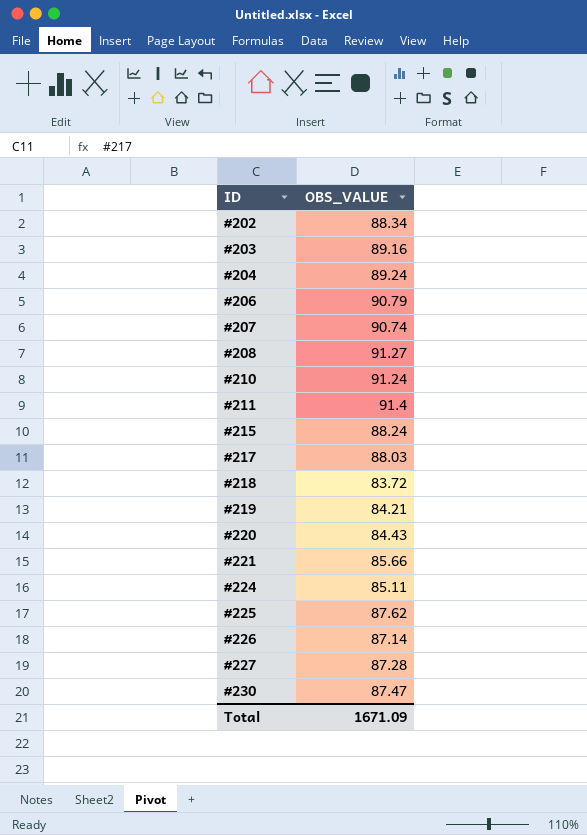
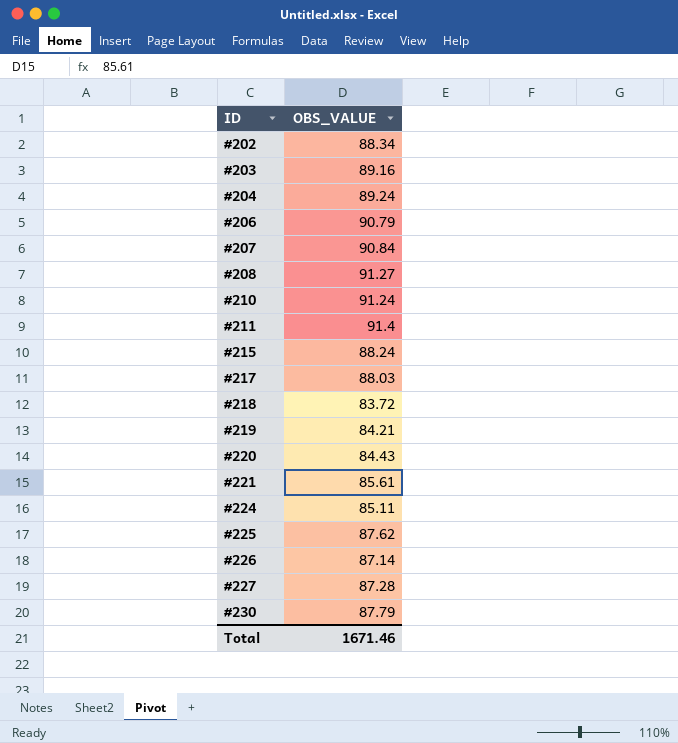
#207 | OBS_VALUE: 90.74 -> 90.84
#221 | OBS_VALUE: 85.66 -> 85.61
#230 | OBS_VALUE: 87.47 -> 87.79
Total | OBS_VALUE: 1671.09 -> 1671.46

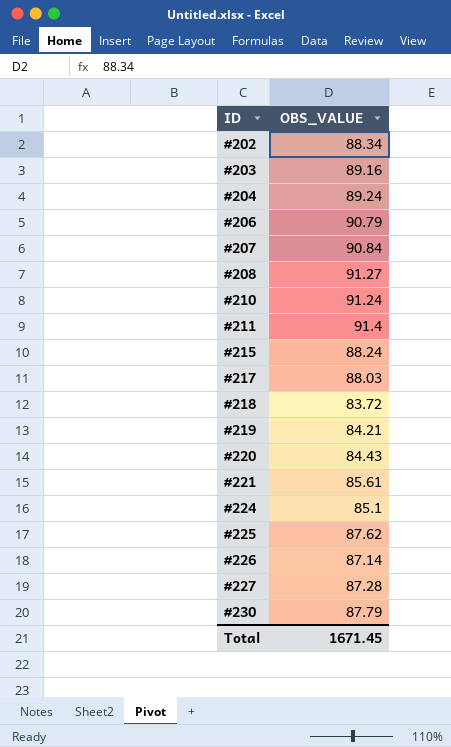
#224 | OBS_VALUE: 85.11 -> 85.1
Total | OBS_VALUE: 1671.46 -> 1671.45

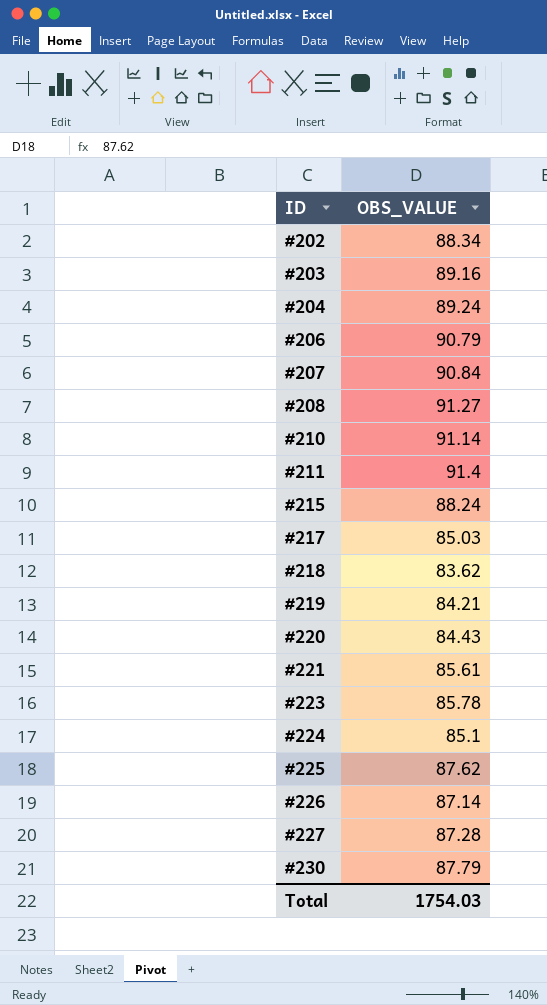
#210 | OBS_VALUE: 91.24 -> 91.14
#217 | OBS_VALUE: 88.03 -> 85.03
#218 | OBS_VALUE: 83.72 -> 83.62
row #223: none -> 85.78
Total | OBS_VALUE: 1671.45 -> 1754.03

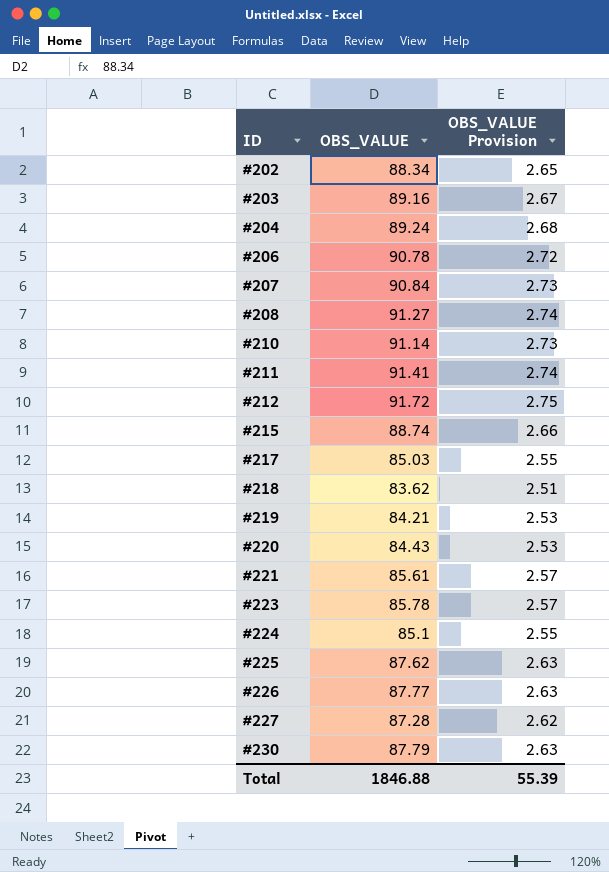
column OBS_VALUE Provision | formula: none -> [OBS_VALUE] * 0.03
#206 | OBS_VALUE: 90.79 -> 90.78
#211 | OBS_VALUE: 91.4 -> 91.41
row #212: none -> 91.72 | 2.75
#215 | OBS_VALUE: 88.24 -> 88.74
#226 | OBS_VALUE: 87.14 -> 87.77
Total | OBS_VALUE: 1754.03 -> 1846.88

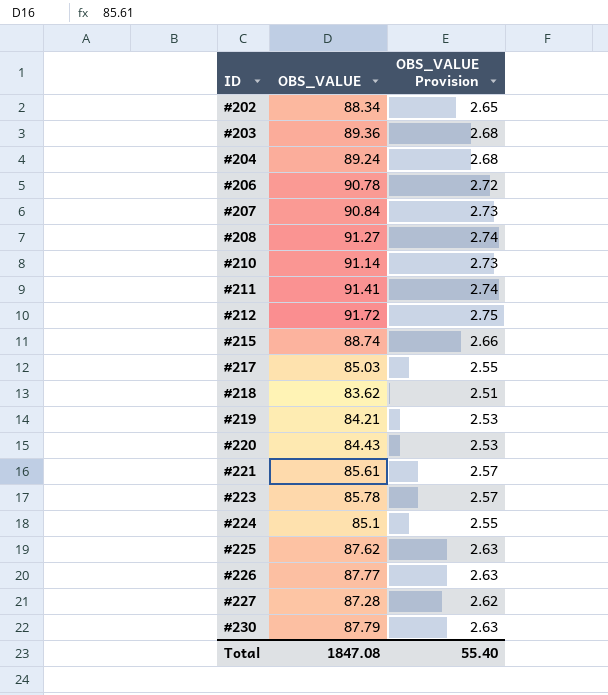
#203 | OBS_VALUE: 89.16 -> 89.36
#203 | OBS_VALUE Provision: 2.67 -> 2.68
Total | OBS_VALUE: 1846.88 -> 1847.08
Total | OBS_VALUE Provision: 55.39 -> 55.40

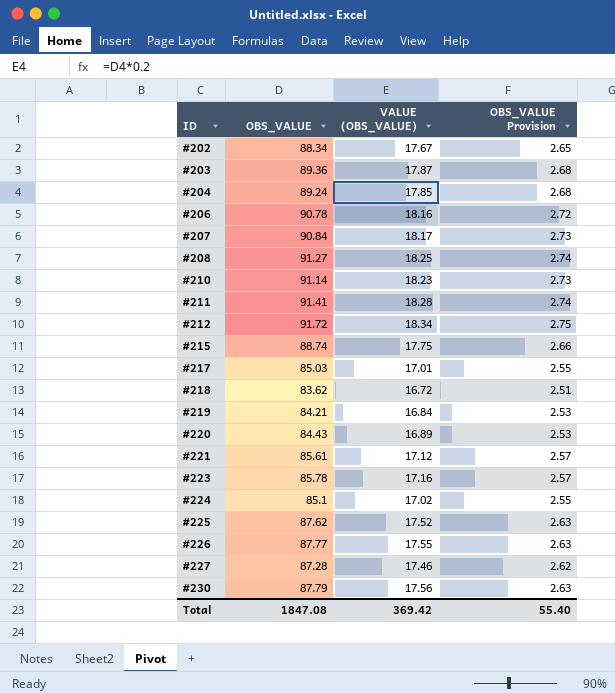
column VALUE (OBS_VALUE) | formula: none -> [OBS_VALUE] * 0.2

